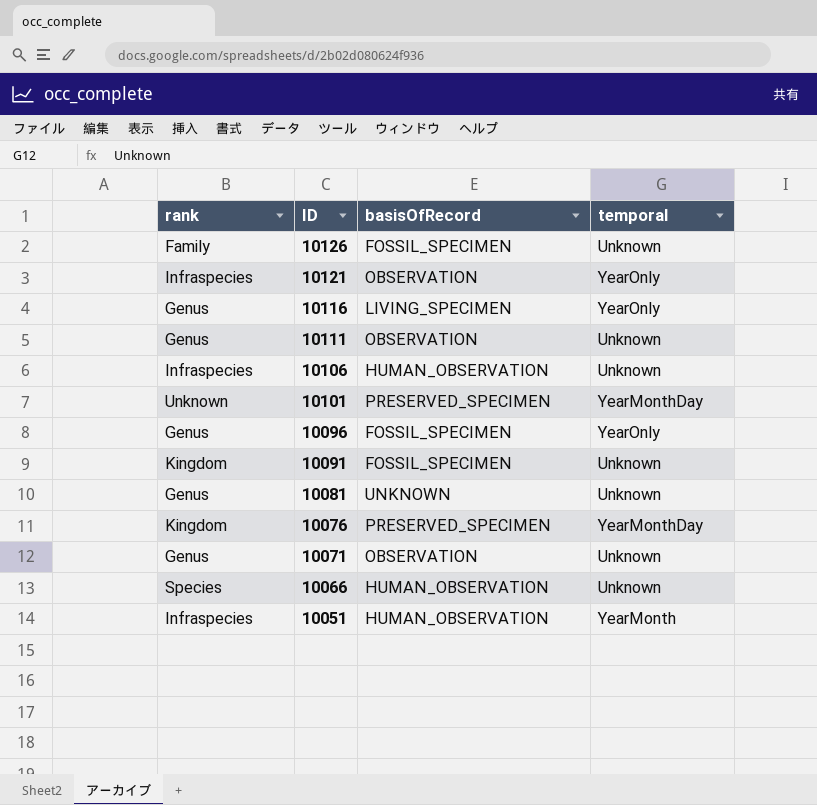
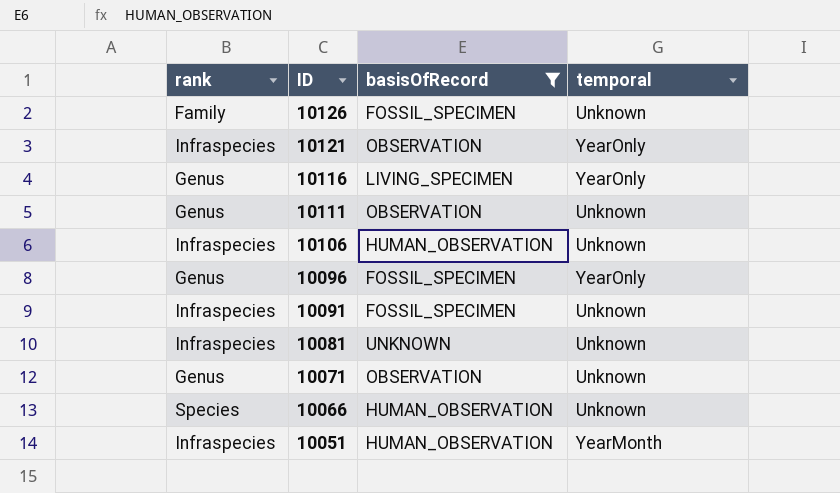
filter: none -> basisOfRecord != PRESERVED_SPECIMEN
10091 | rank: Kingdom -> Infraspecies
10081 | rank: Genus -> Infraspecies

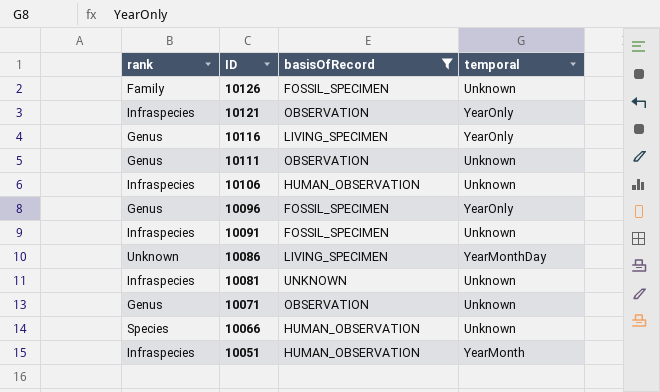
row 10086: none -> Unknown | LIVING_SPECIMEN | YearMonthDay

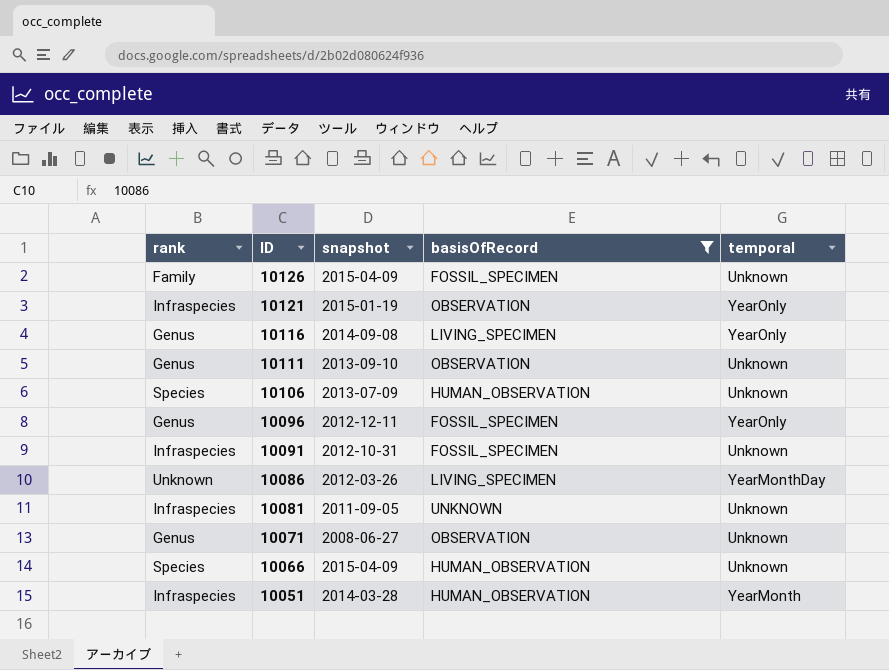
column snapshot | position: none -> 3
10106 | rank: Infraspecies -> Species

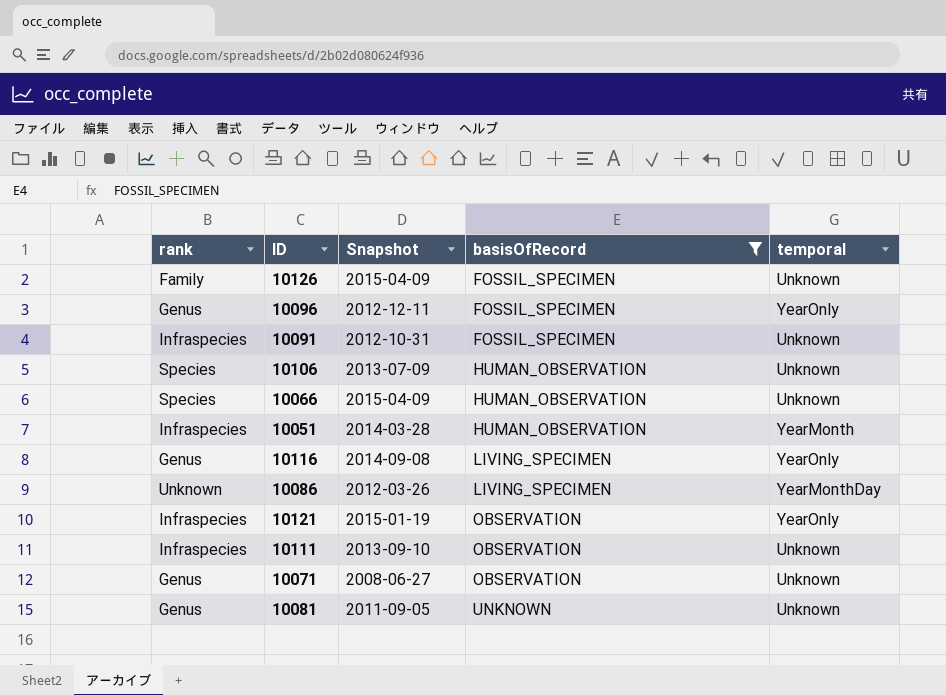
row order: ID descending -> basisOfRecord ascending
column name: snapshot -> Snapshot
10111 | rank: Genus -> Infraspecies
10081 | rank: Infraspecies -> Genus

